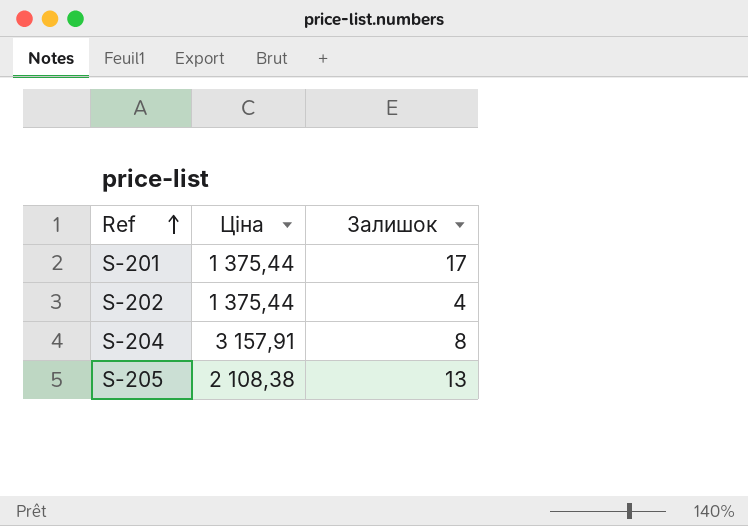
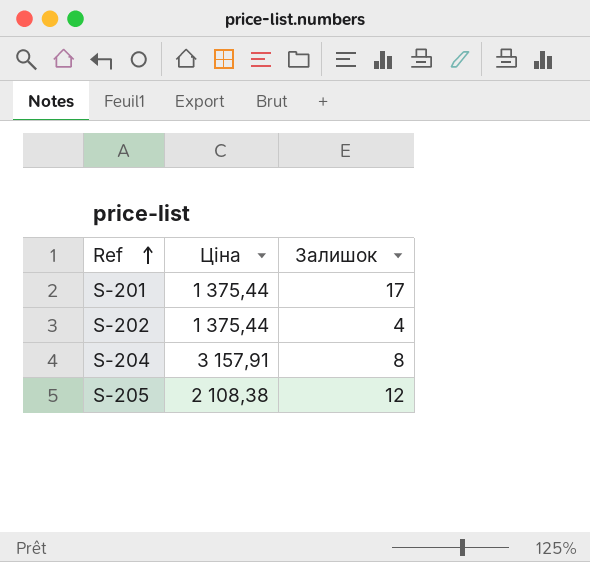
S-205 | Залишок: 13 -> 12

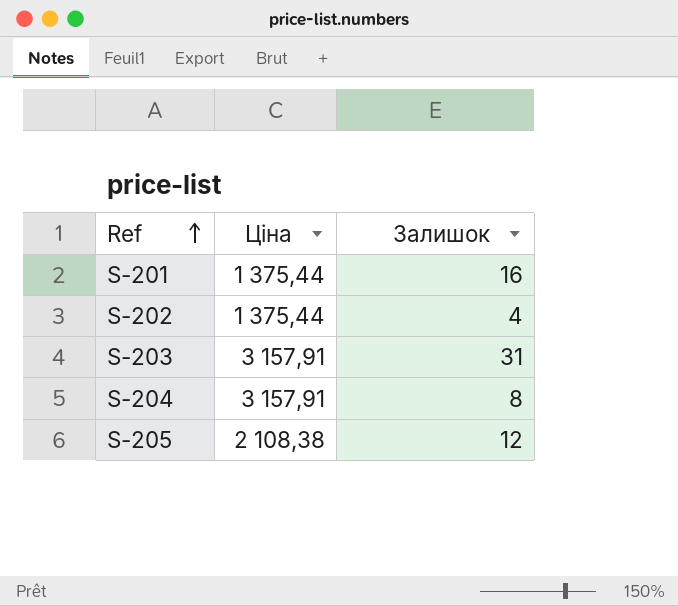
S-201 | Залишок: 17 -> 16
row S-203: none -> 3 157,91 | 31

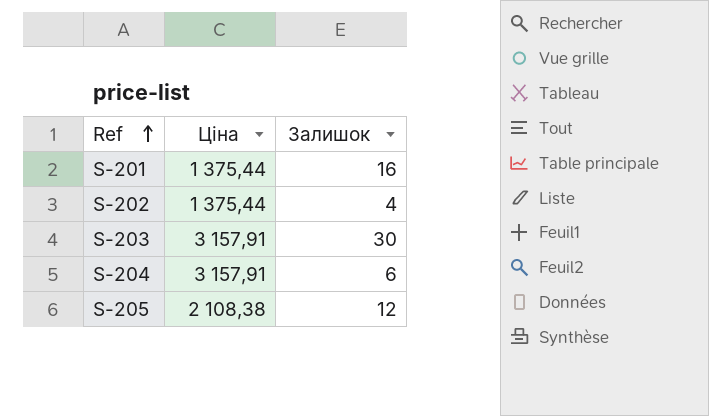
S-203 | Залишок: 31 -> 30
S-204 | Залишок: 8 -> 6

